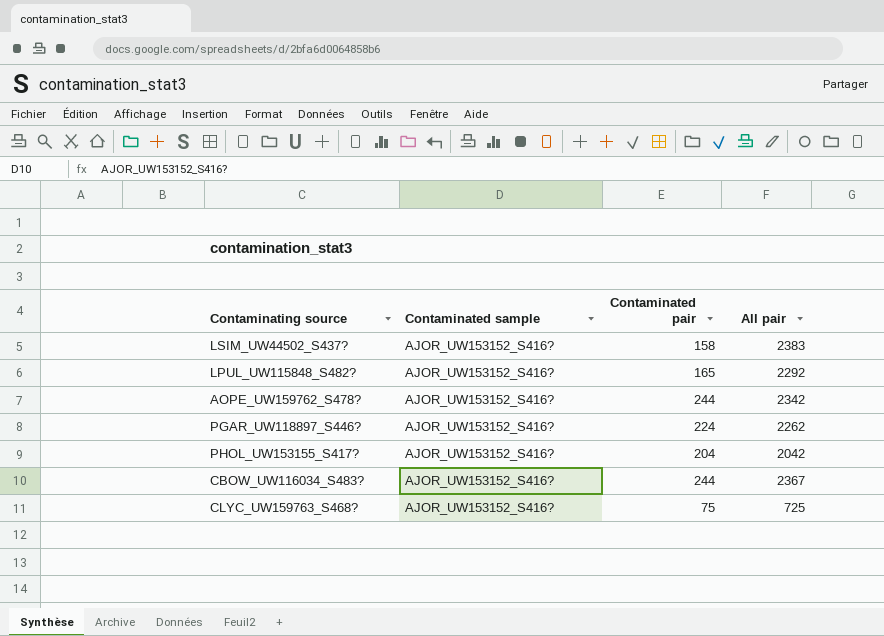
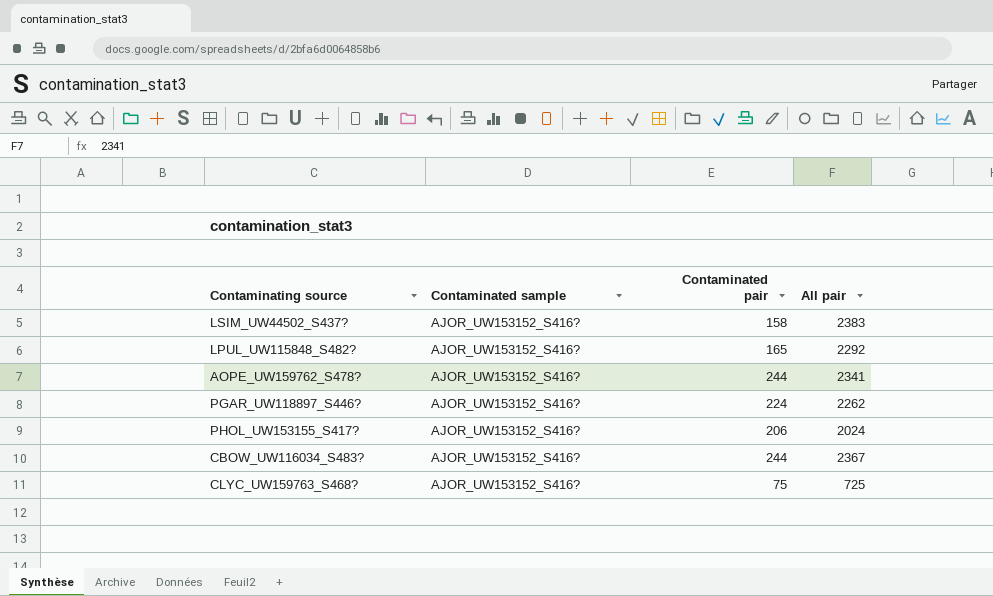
AOPE_UW159762_S478? | All pair: 2342 -> 2341
PHOL_UW153155_S417? | Contaminated pair: 204 -> 206
PHOL_UW153155_S417? | All pair: 2042 -> 2024

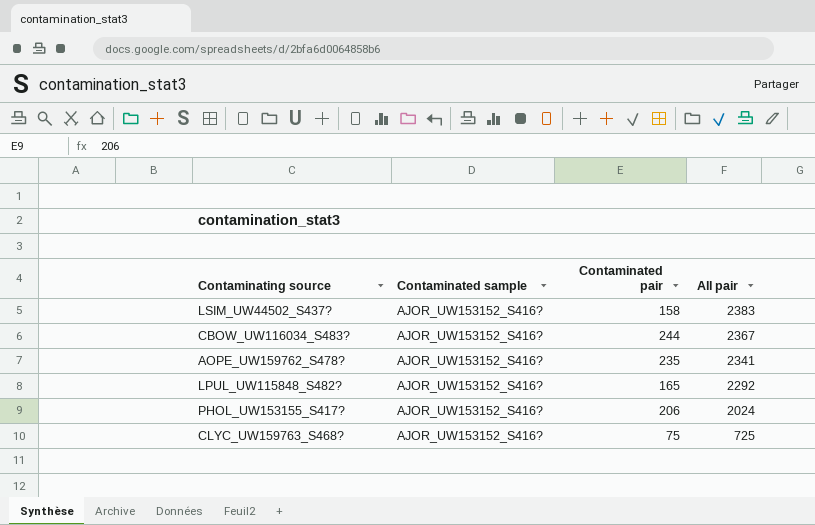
row order: none -> All pair descending
row PGAR_UW118897_S446?: AJOR_UW153152_S416? | 224 | 2262 -> none
AOPE_UW159762_S478? | Contaminated pair: 244 -> 235

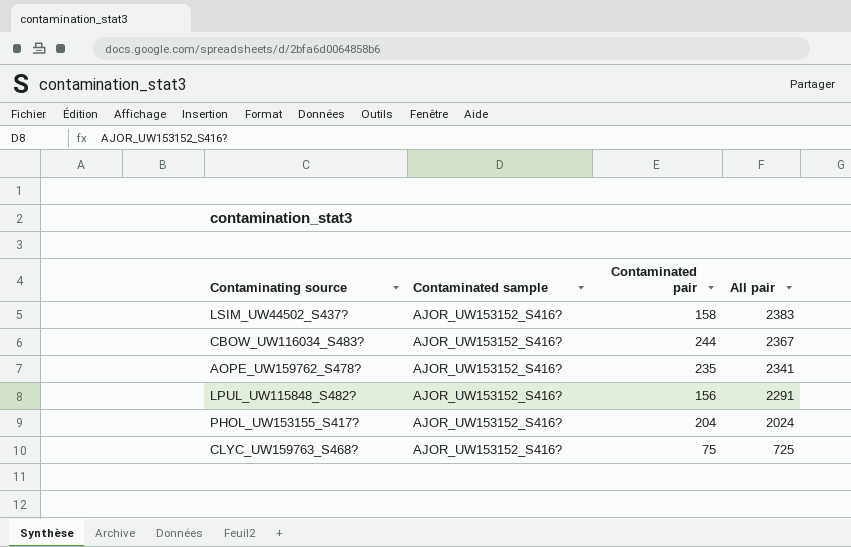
LPUL_UW115848_S482? | Contaminated pair: 165 -> 156
LPUL_UW115848_S482? | All pair: 2292 -> 2291
PHOL_UW153155_S417? | Contaminated pair: 206 -> 204

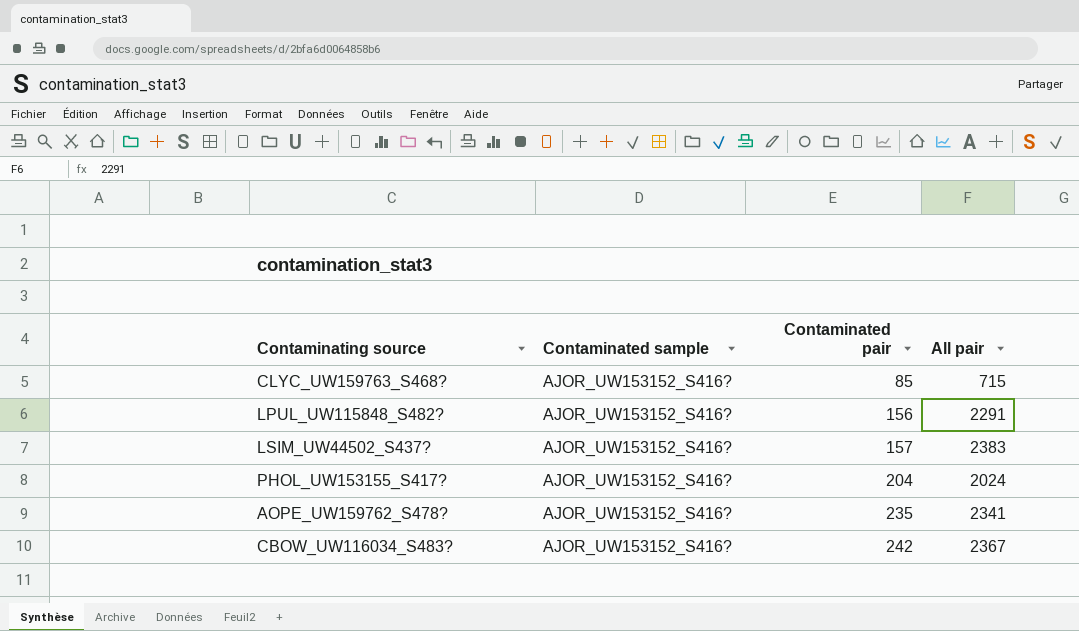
row order: All pair descending -> Contaminated pair ascending
CLYC_UW159763_S468? | Contaminated pair: 75 -> 85
CLYC_UW159763_S468? | All pair: 725 -> 715
LSIM_UW44502_S437? | Contaminated pair: 158 -> 157
CBOW_UW116034_S483? | Contaminated pair: 244 -> 242

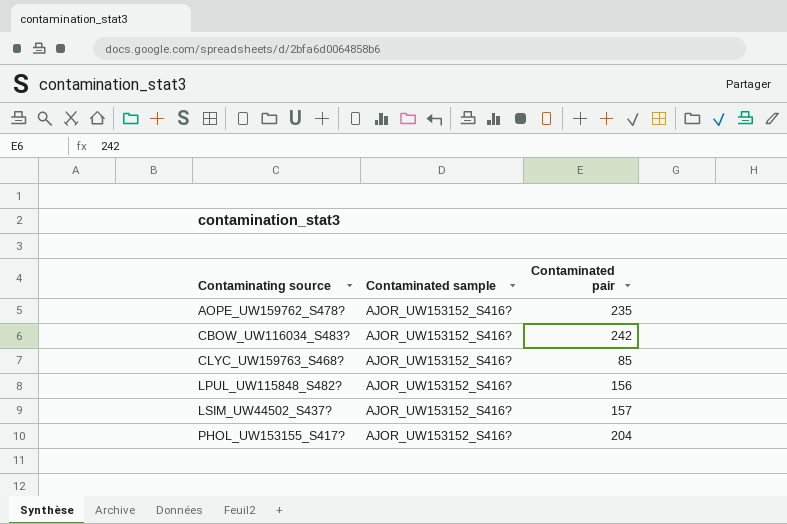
row order: Contaminated pair ascending -> Contaminating source ascending
column All pair | position: 4 -> none

